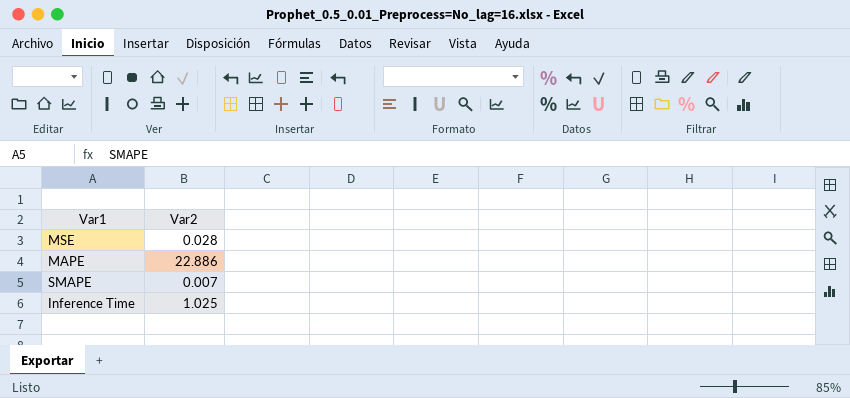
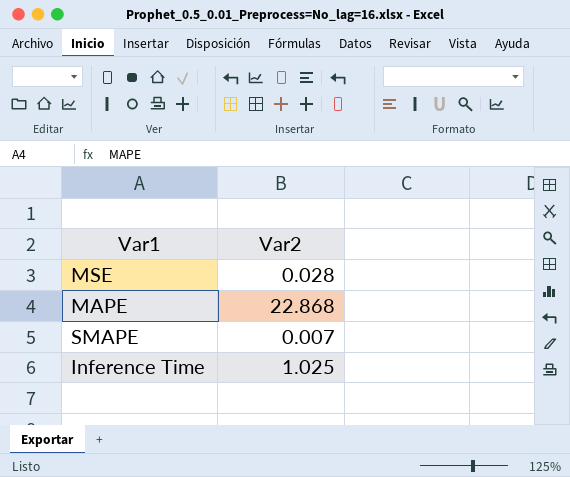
MAPE | Var2: 22.886 -> 22.868

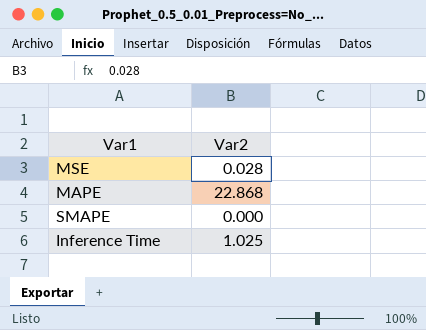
SMAPE | Var2: 0.007 -> 0.000

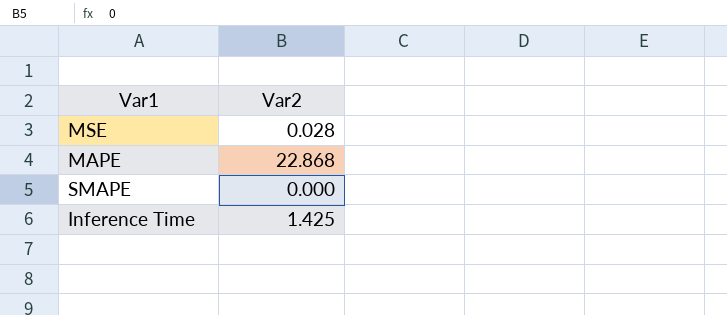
Inference Time | Var2: 1.025 -> 1.425

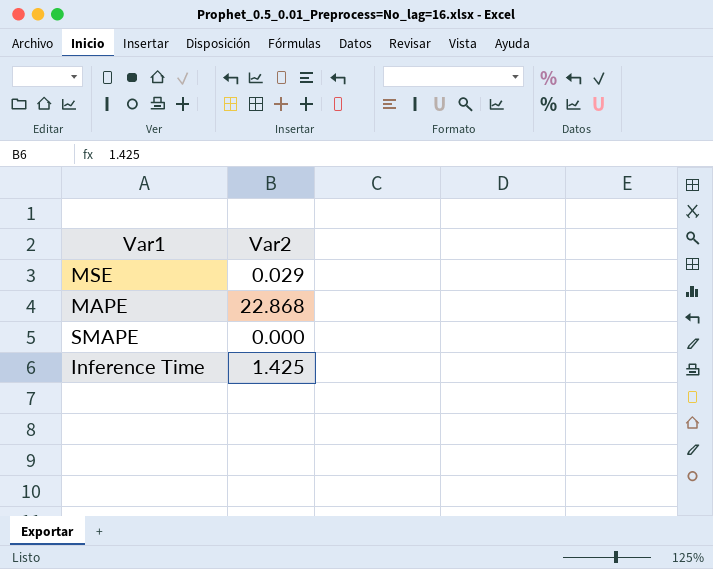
MSE | Var2: 0.028 -> 0.029

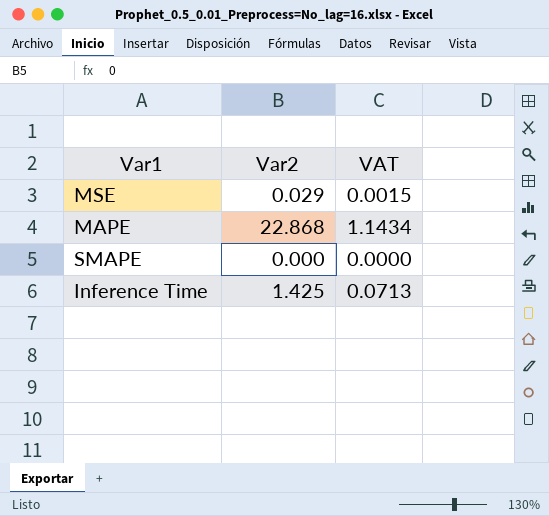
column VAT | formula: none -> [Var2] * 0.05

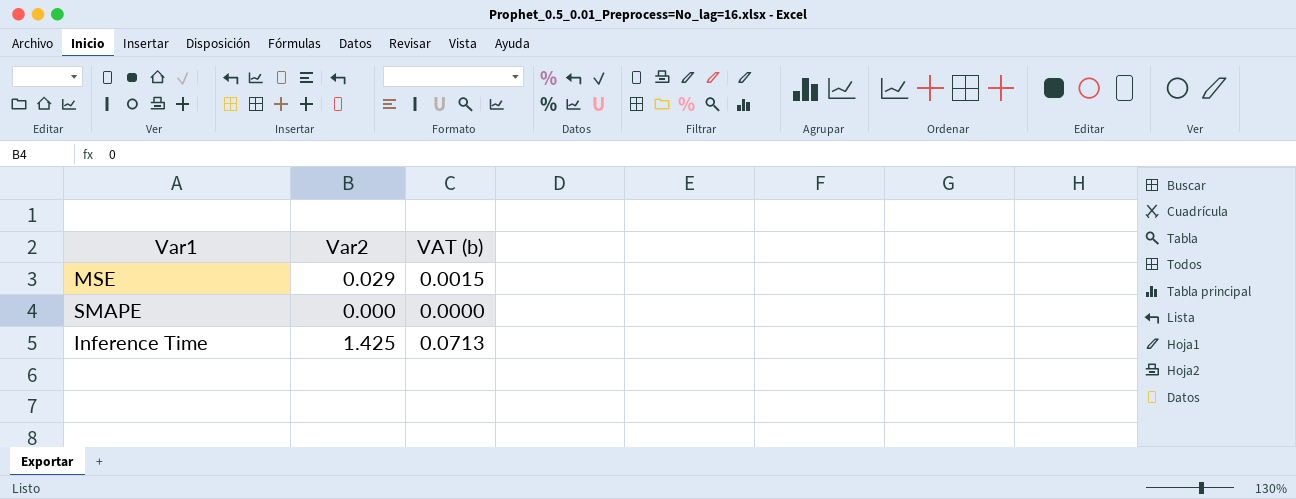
column name: VAT -> VAT (b)
row MAPE: 22.868 | 1.1434 -> none

